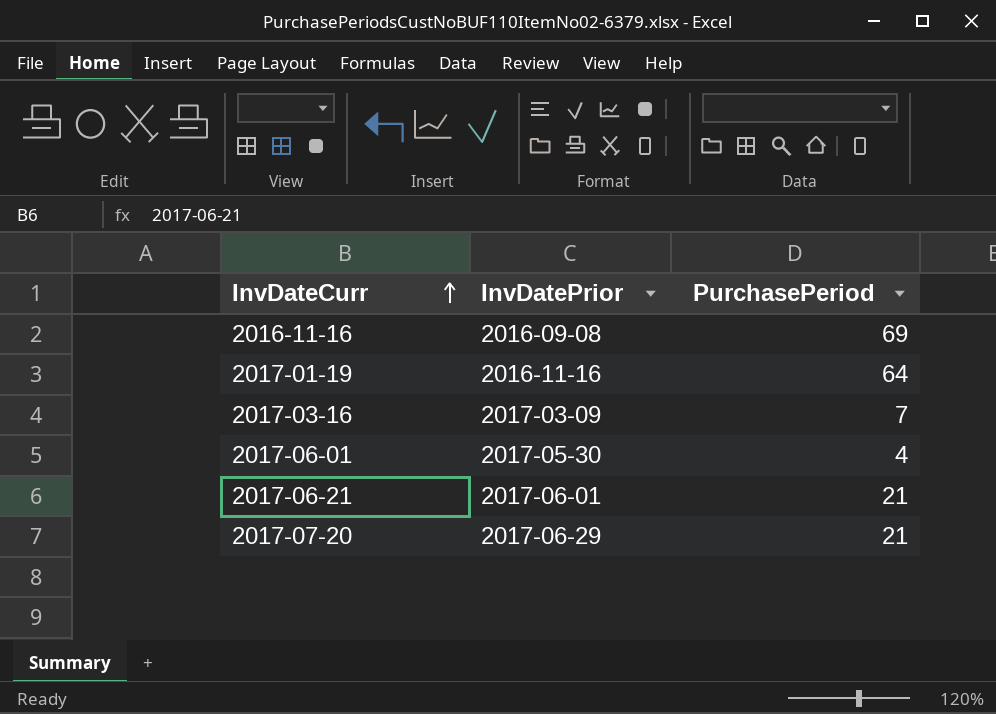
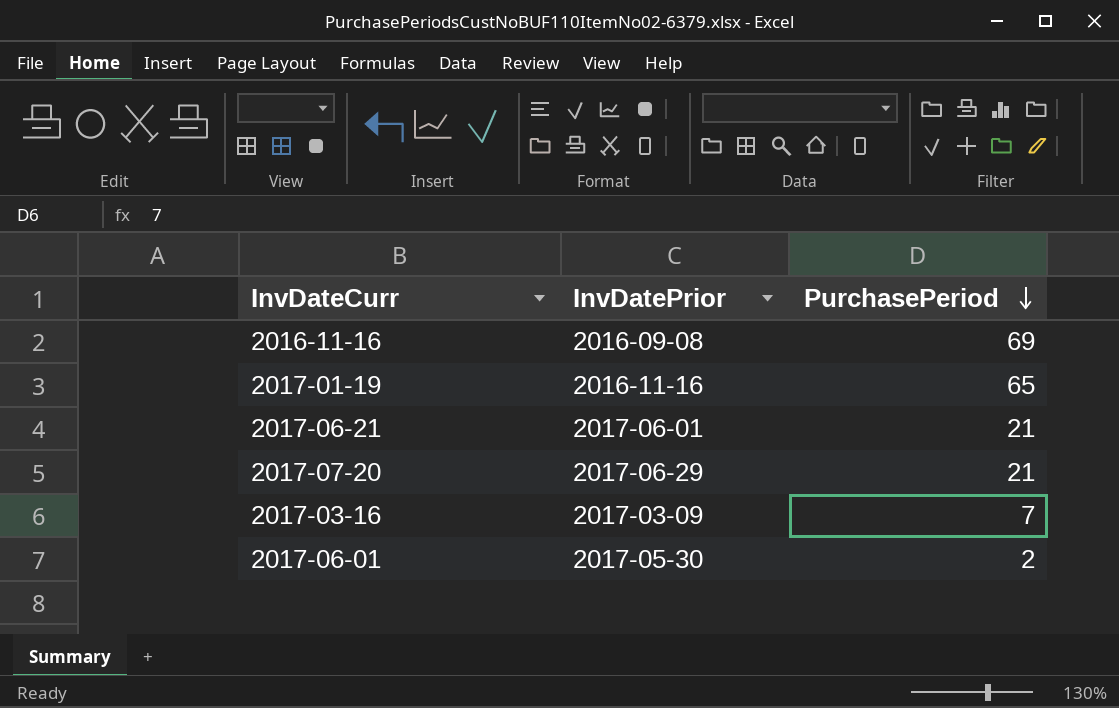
row order: InvDateCurr ascending -> PurchasePeriod descending
2017-01-19 | PurchasePeriod: 64 -> 65
2017-06-01 | PurchasePeriod: 4 -> 2

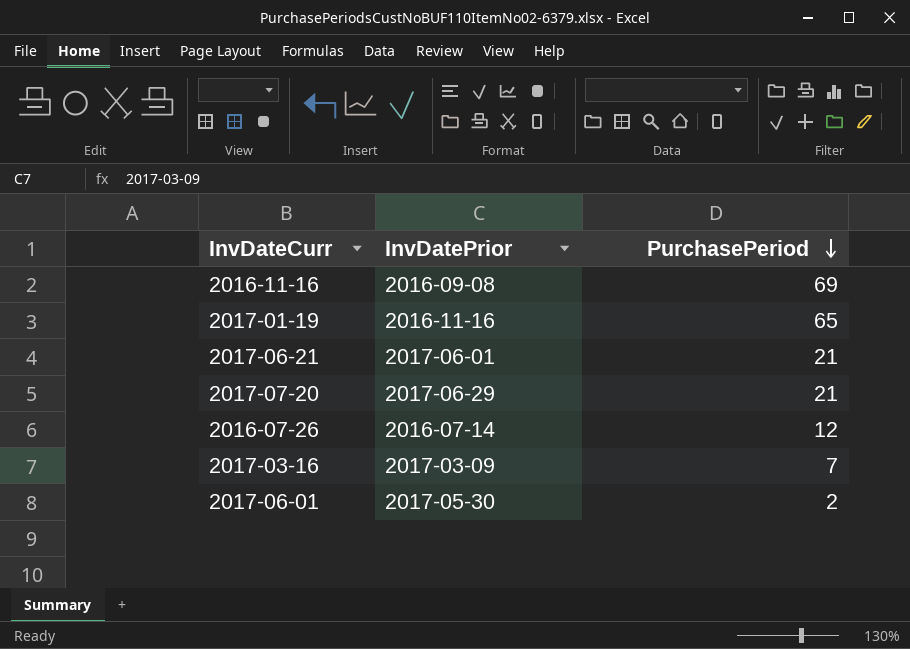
row 2016-07-26: none -> 2016-07-14 | 12

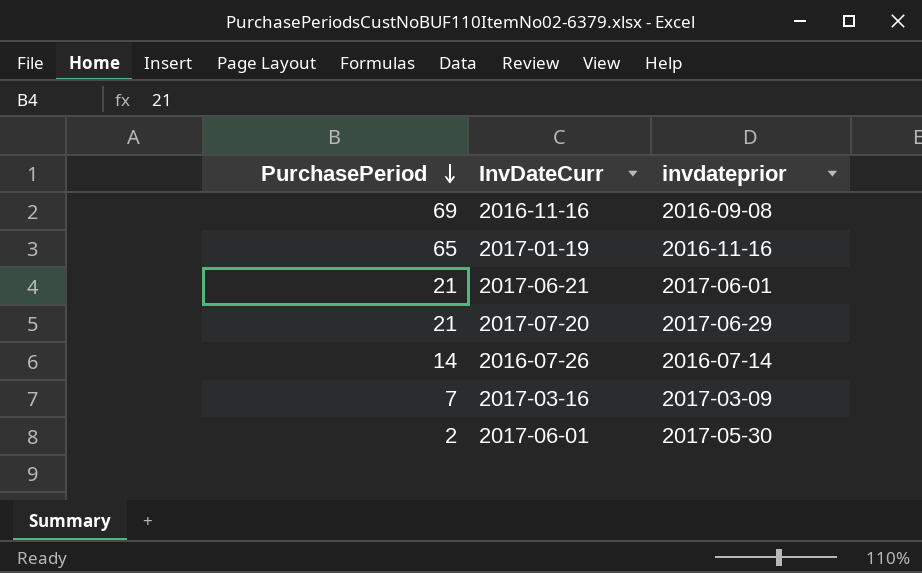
column PurchasePeriod | position: 3 -> 1
column name: InvDatePrior -> invdateprior
2016-07-26 | PurchasePeriod: 12 -> 14

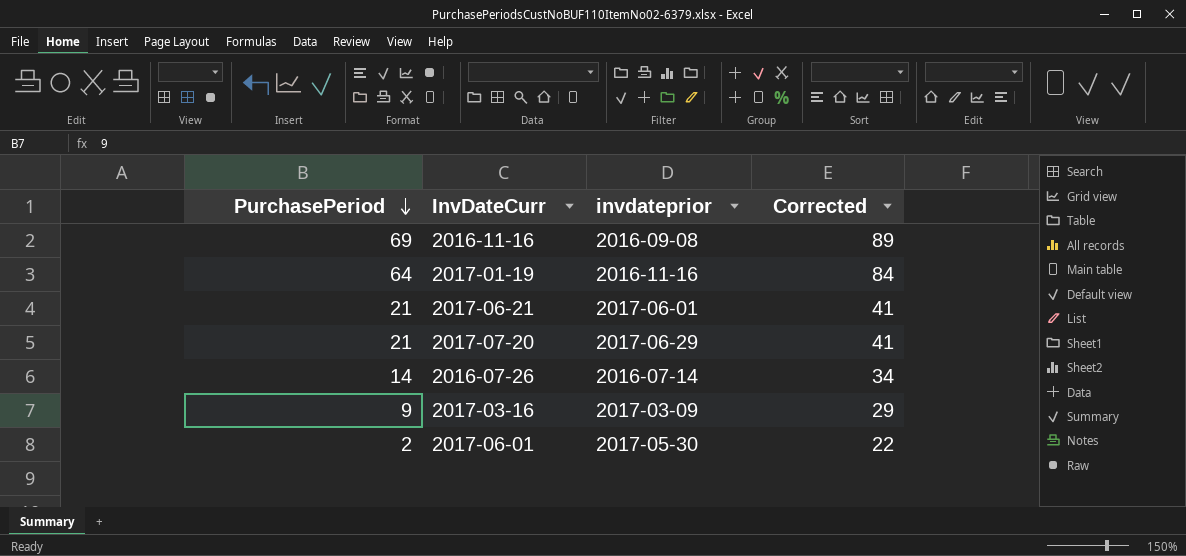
column Corrected | formula: none -> [PurchasePeriod] + 20
2017-01-19 | PurchasePeriod: 65 -> 64
2017-03-16 | PurchasePeriod: 7 -> 9

